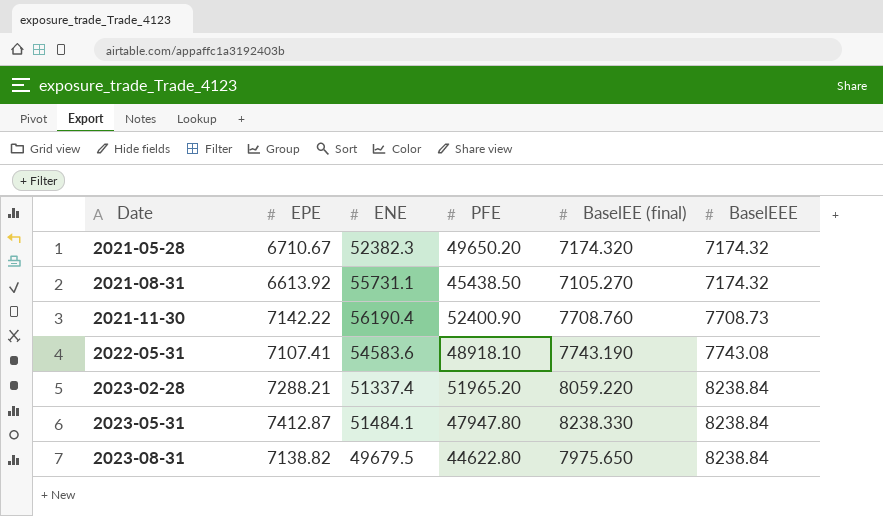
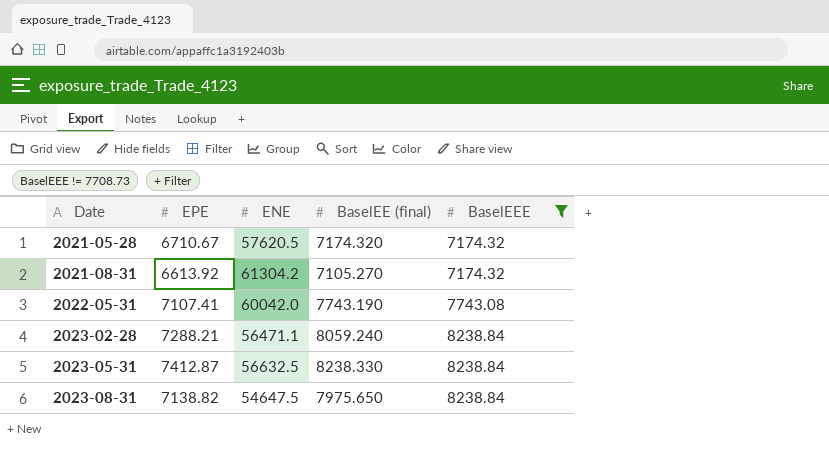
filter: none -> BaselEEE != 7708.73
column PFE | position: 4 -> none
2021-05-28 | ENE: 52382.3 -> 57620.5
2021-08-31 | ENE: 55731.1 -> 61304.2
2022-05-31 | ENE: 54583.6 -> 60042.0
2023-02-28 | ENE: 51337.4 -> 56471.1
2023-02-28 | BaselEE (final): 8059.220 -> 8059.240
2023-05-31 | ENE: 51484.1 -> 56632.5
2023-08-31 | ENE: 49679.5 -> 54647.5

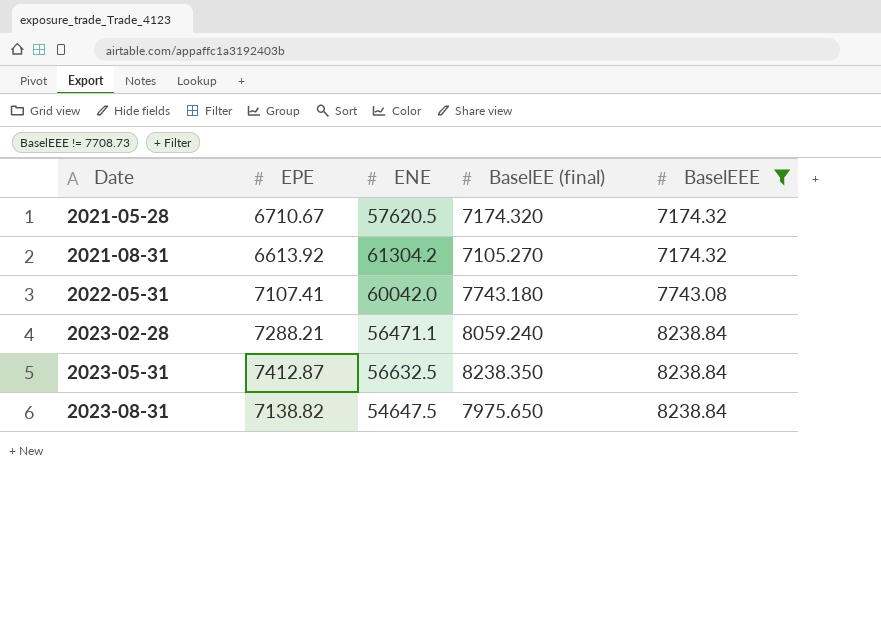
2022-05-31 | BaselEE (final): 7743.190 -> 7743.180
2023-05-31 | BaselEE (final): 8238.330 -> 8238.350

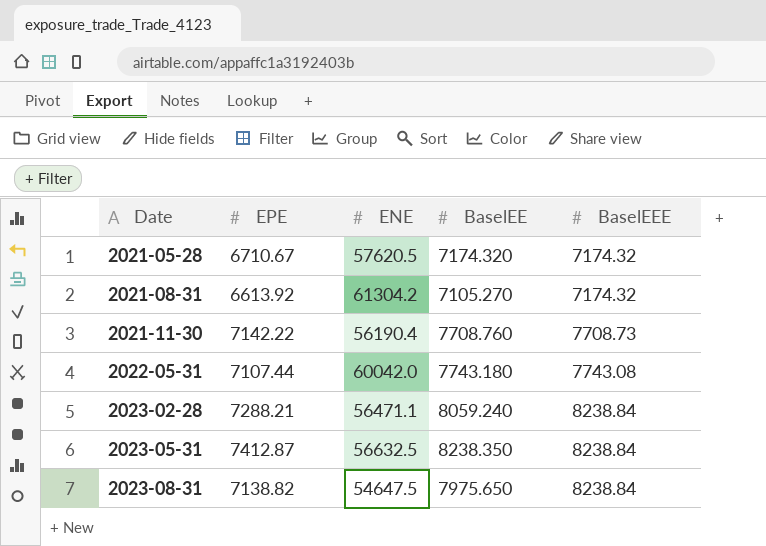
filter: BaselEEE != 7708.73 -> none
column name: BaselEE (final) -> BaselEE
2022-05-31 | EPE: 7107.41 -> 7107.44

